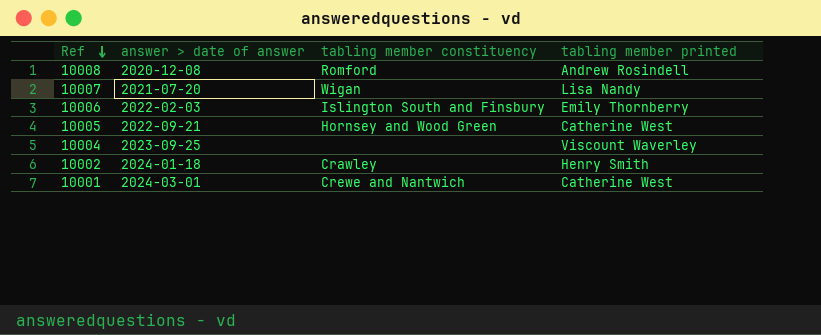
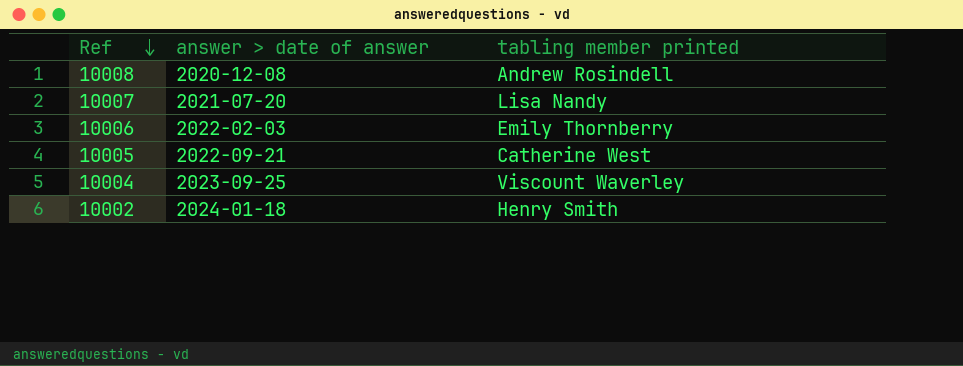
column tabling member constituency | position: 3 -> none
row 10001: 2024-03-01 | Crewe and Nantwich | Catherine West -> none

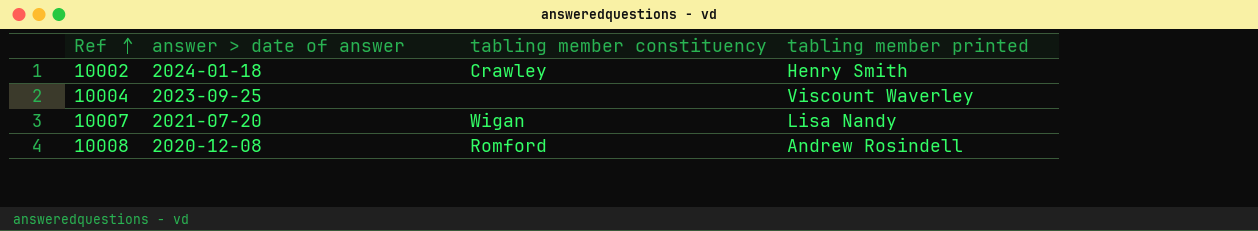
row order: Ref descending -> Ref ascending
column tabling member constituency | position: none -> 3
row 10006: 2022-02-03 | Emily Thornberry -> none
row 10005: 2022-09-21 | Catherine West -> none

